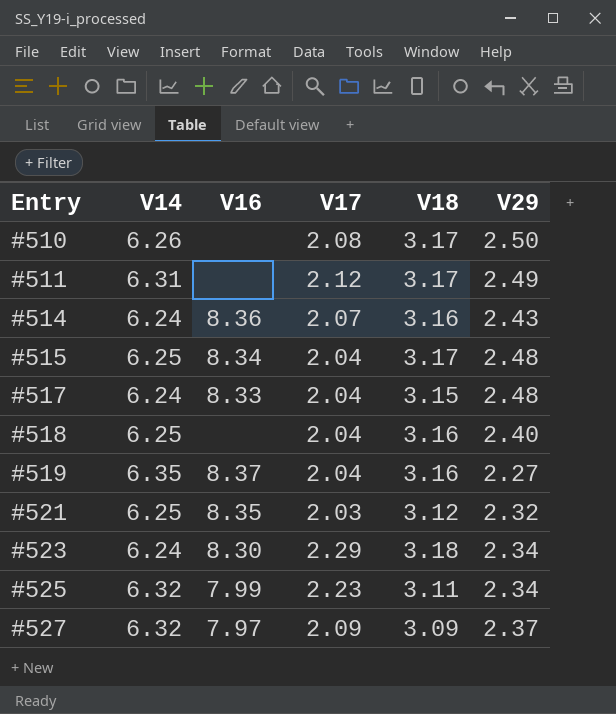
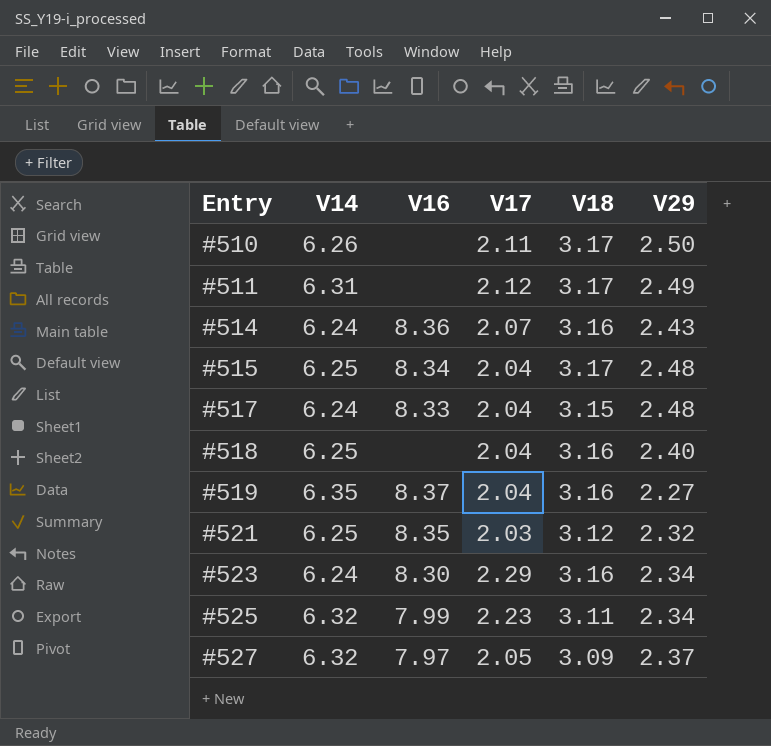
#510 | V17: 2.08 -> 2.11
#523 | V18: 3.18 -> 3.16
#527 | V17: 2.09 -> 2.05

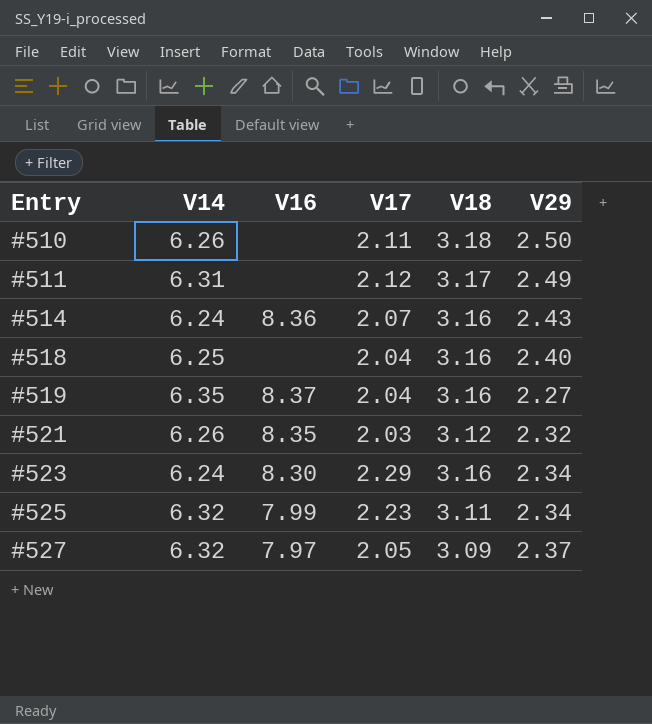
row #515: 6.25 | 8.34 | 2.04 | 3.17 | 2.48 -> none
row #517: 6.24 | 8.33 | 2.04 | 3.15 | 2.48 -> none
#510 | V18: 3.17 -> 3.18
#521 | V14: 6.25 -> 6.26

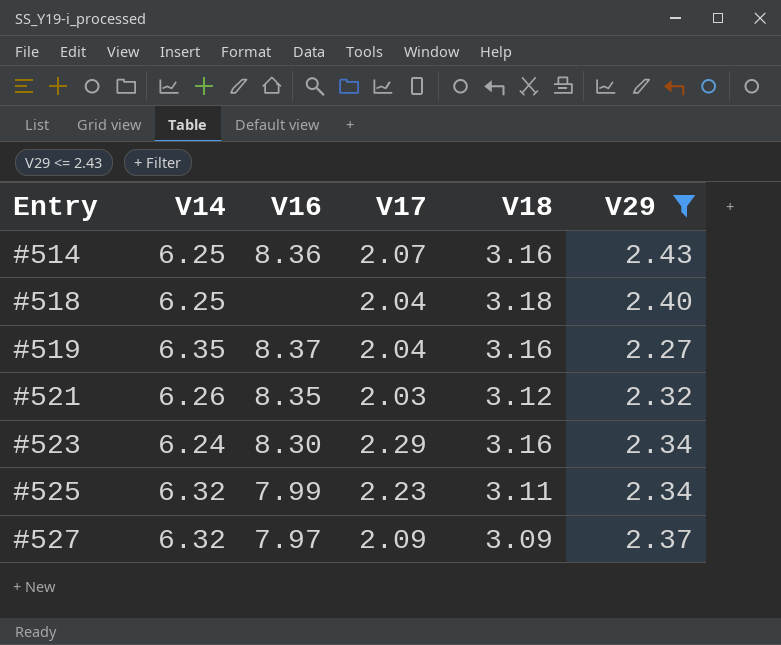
filter: none -> V29 <= 2.43
#514 | V14: 6.24 -> 6.25
#518 | V18: 3.16 -> 3.18
#527 | V17: 2.05 -> 2.09

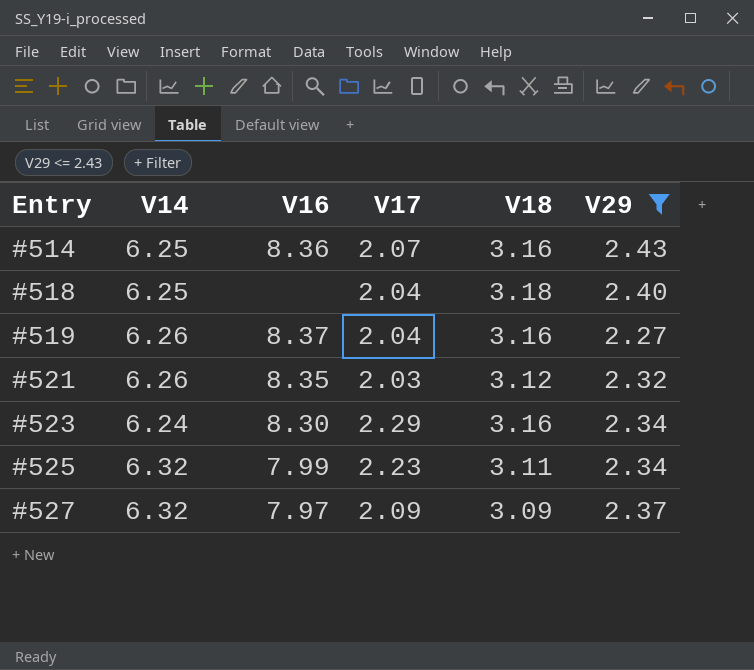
#519 | V14: 6.35 -> 6.26

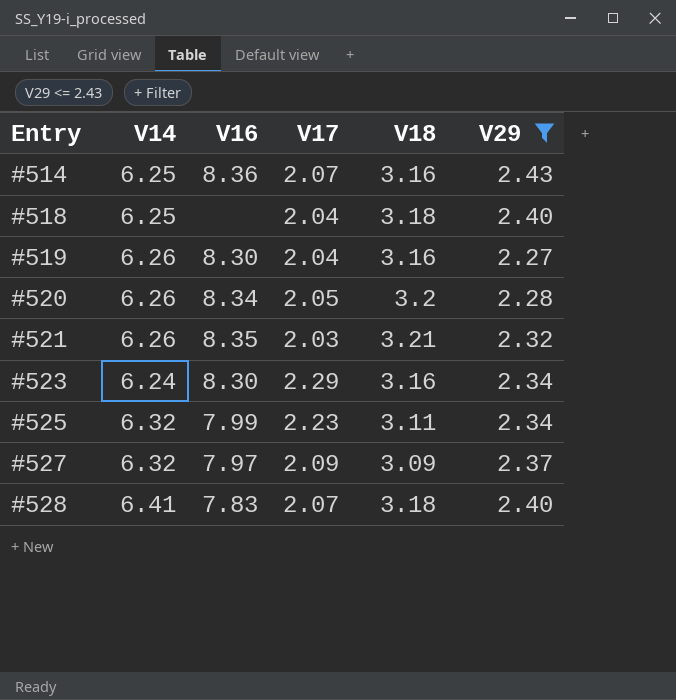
#519 | V16: 8.37 -> 8.30
row #520: none -> 6.26 | 8.34 | 2.05 | 3.2 | 2.28
#521 | V18: 3.12 -> 3.21
row #528: none -> 6.41 | 7.83 | 2.07 | 3.18 | 2.40

